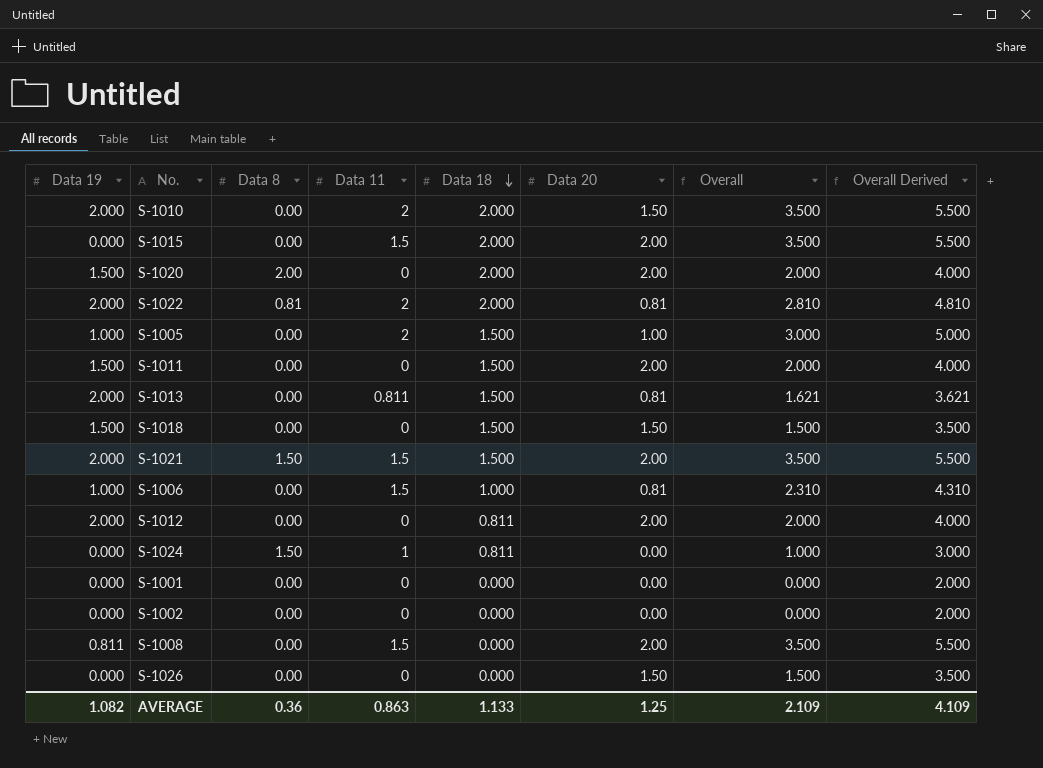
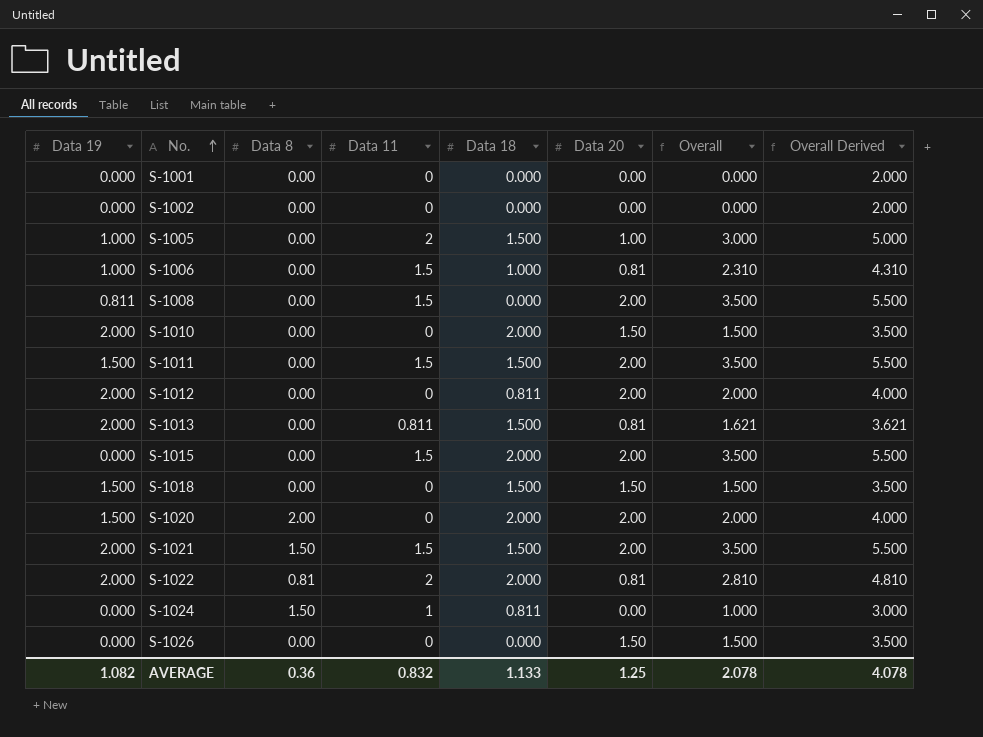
row order: Data 18 descending -> No. ascending
S-1010 | Data 11: 2 -> 0
S-1010 | Overall: 3.500 -> 1.500
S-1010 | Overall Derived: 5.500 -> 3.500
S-1011 | Data 11: 0 -> 1.5
S-1011 | Overall: 2.000 -> 3.500
S-1011 | Overall Derived: 4.000 -> 5.500
AVERAGE | Data 11: 0.863 -> 0.832
AVERAGE | Overall: 2.109 -> 2.078
AVERAGE | Overall Derived: 4.109 -> 4.078

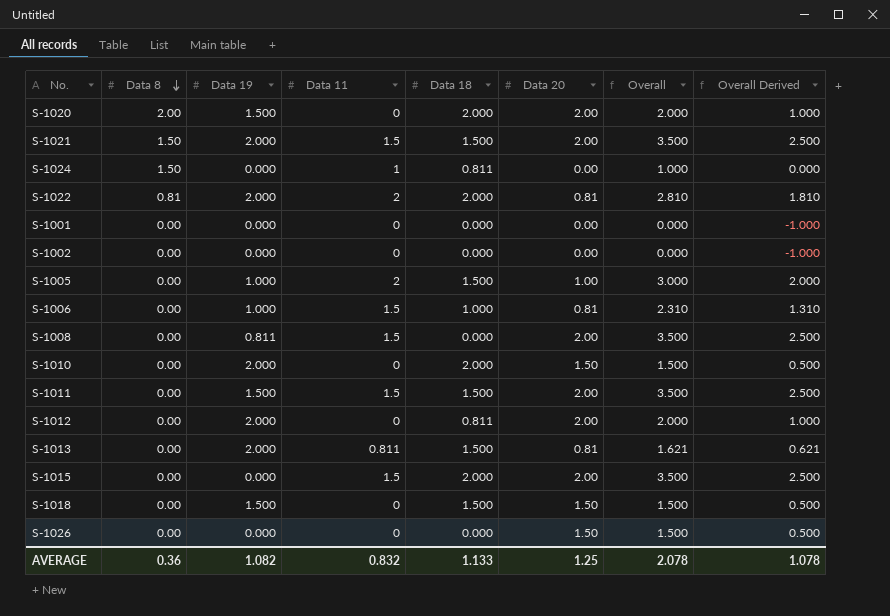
row order: No. ascending -> Data 8 descending
column Data 19 | position: 1 -> 3
column Overall Derived | formula: [Overall] + 2 -> [Overall] - 1
AVERAGE | Overall Derived: 4.078 -> 1.078

